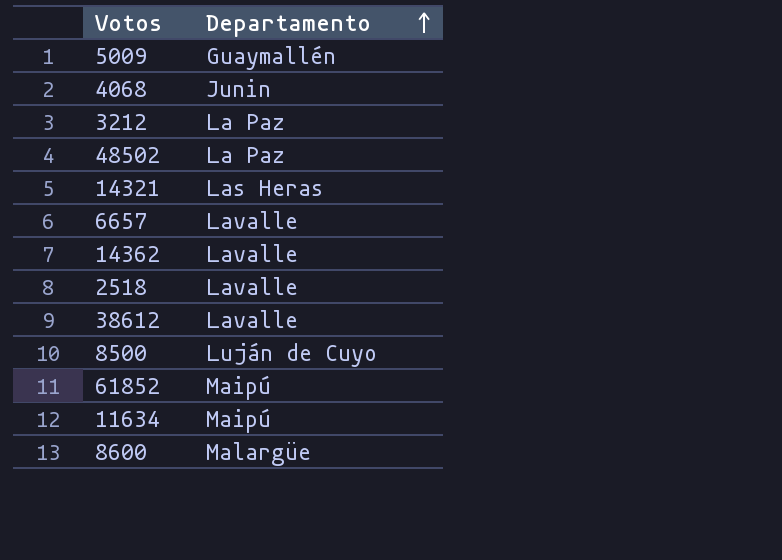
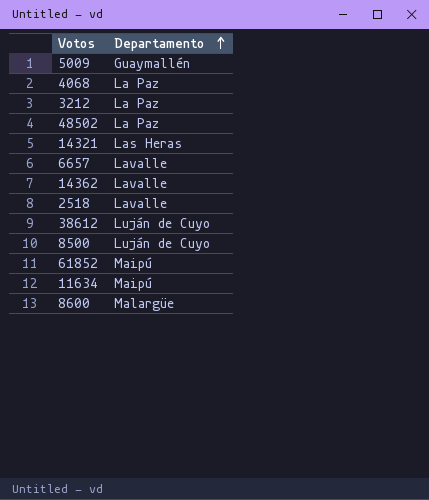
4068 | Departamento: Junin -> La Paz
38612 | Departamento: Lavalle -> Luján de Cuyo

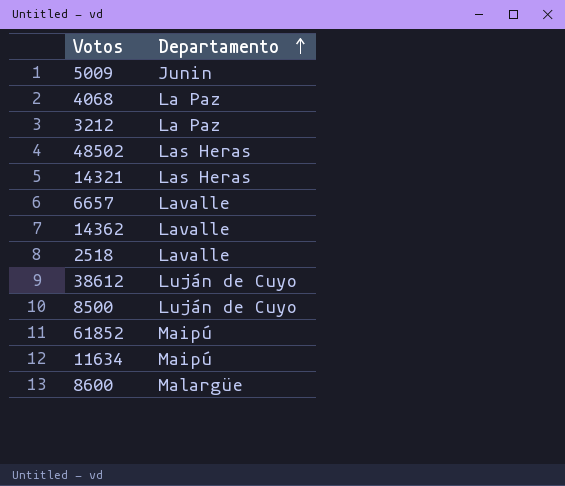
5009 | Departamento: Guaymallén -> Junin
48502 | Departamento: La Paz -> Las Heras

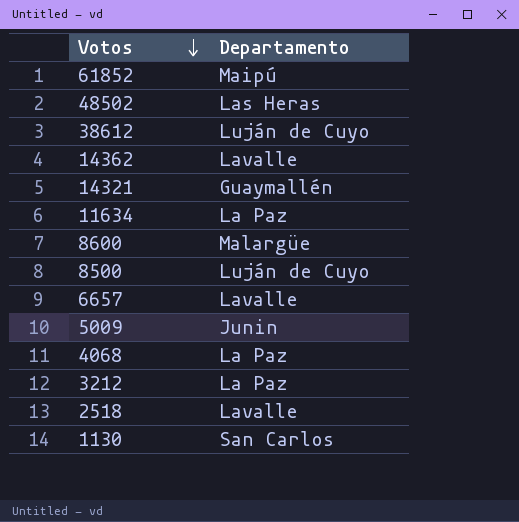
row order: Departamento ascending -> Votos descending
14321 | Departamento: Las Heras -> Guaymallén
11634 | Departamento: Maipú -> La Paz
row 1130: none -> San Carlos

